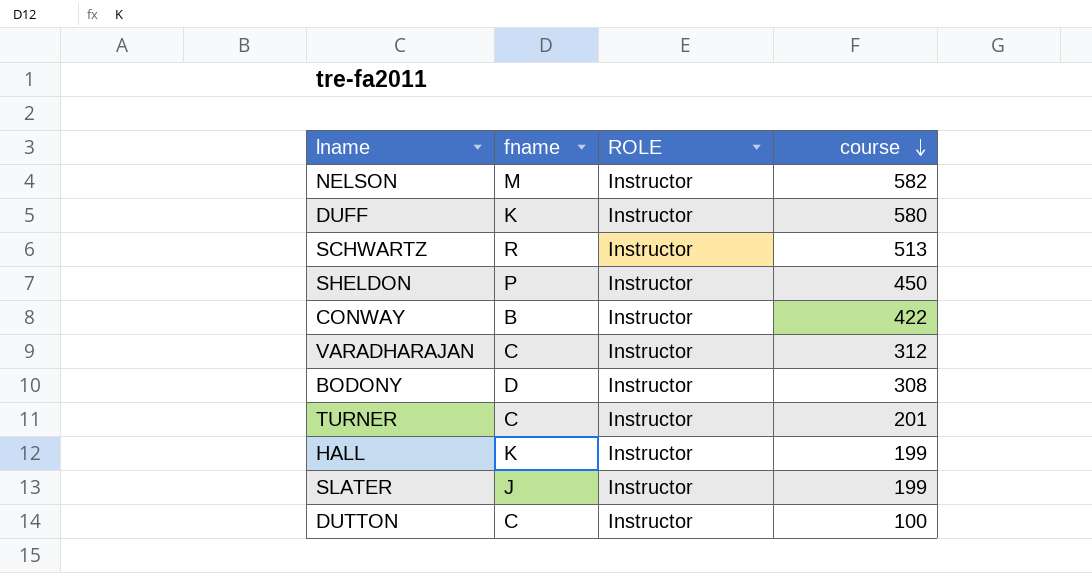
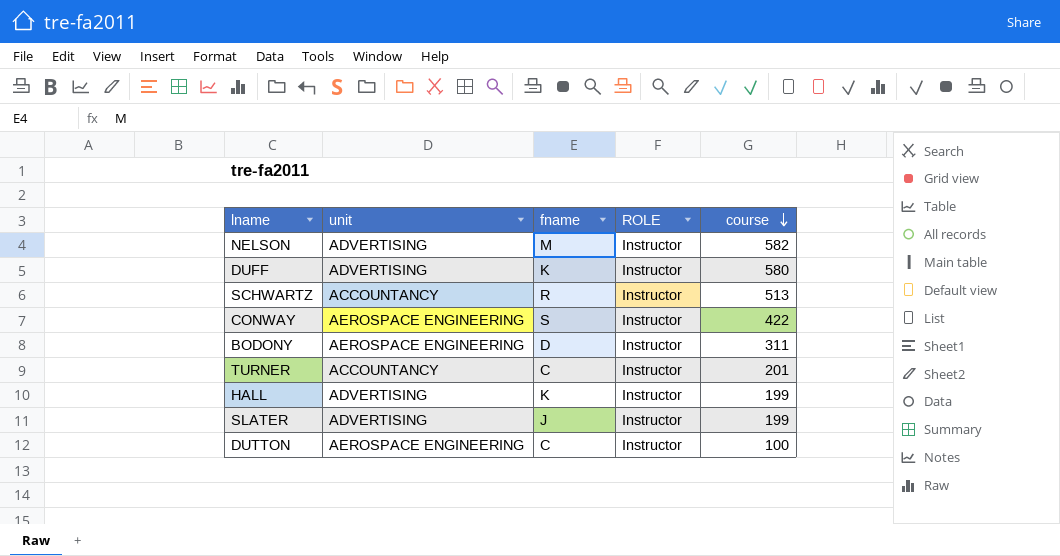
column unit | position: none -> 2
row SHELDON: P | Instructor | 450 -> none
row VARADHARAJAN: C | Instructor | 312 -> none
CONWAY | fname: B -> S
BODONY | course: 308 -> 311

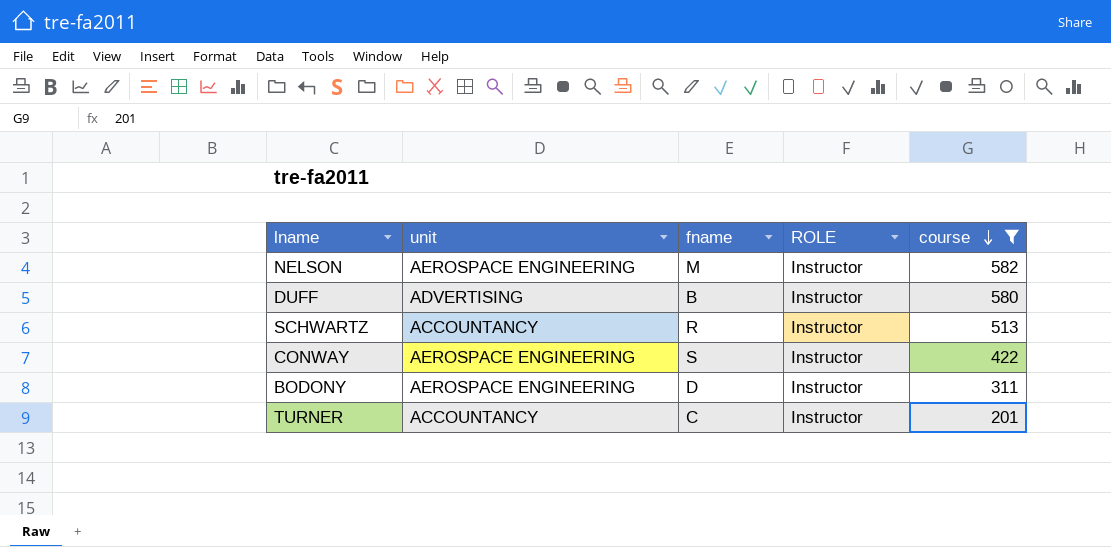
filter: none -> course >= 201
NELSON | unit: ADVERTISING -> AEROSPACE ENGINEERING
DUFF | fname: K -> B

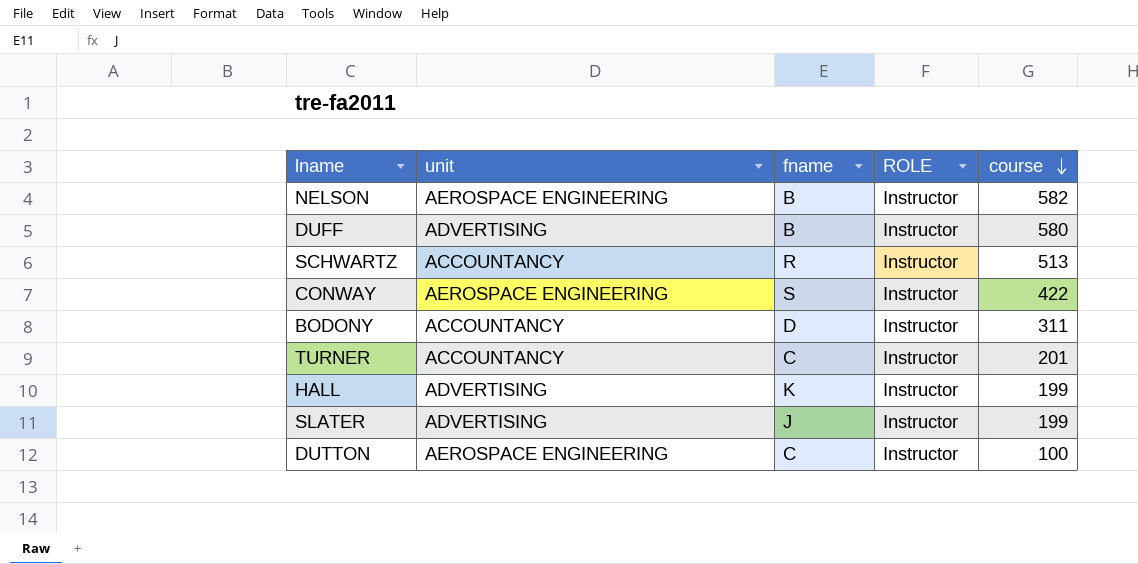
filter: course >= 201 -> none
NELSON | fname: M -> B
BODONY | unit: AEROSPACE ENGINEERING -> ACCOUNTANCY

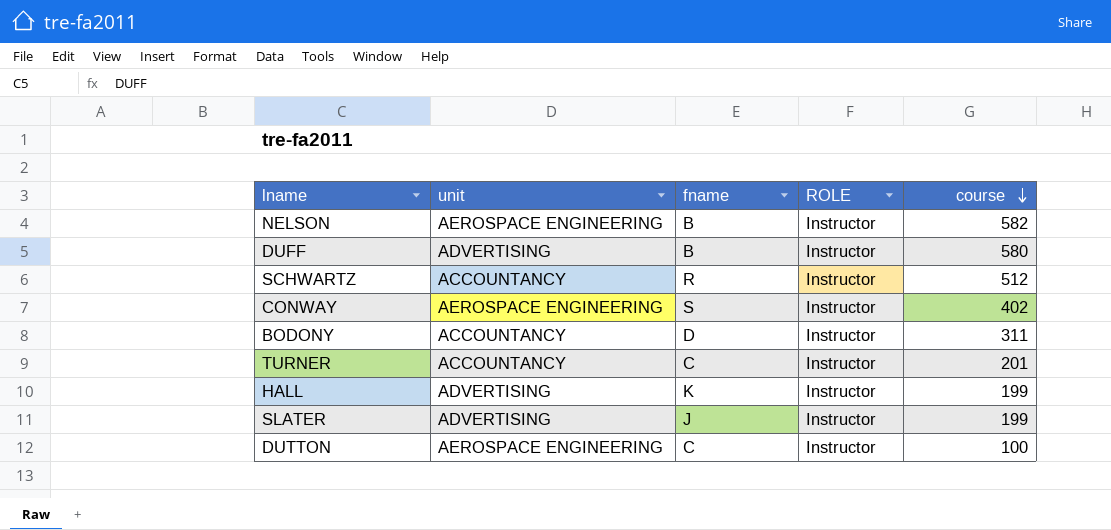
SCHWARTZ | course: 513 -> 512
CONWAY | course: 422 -> 402

